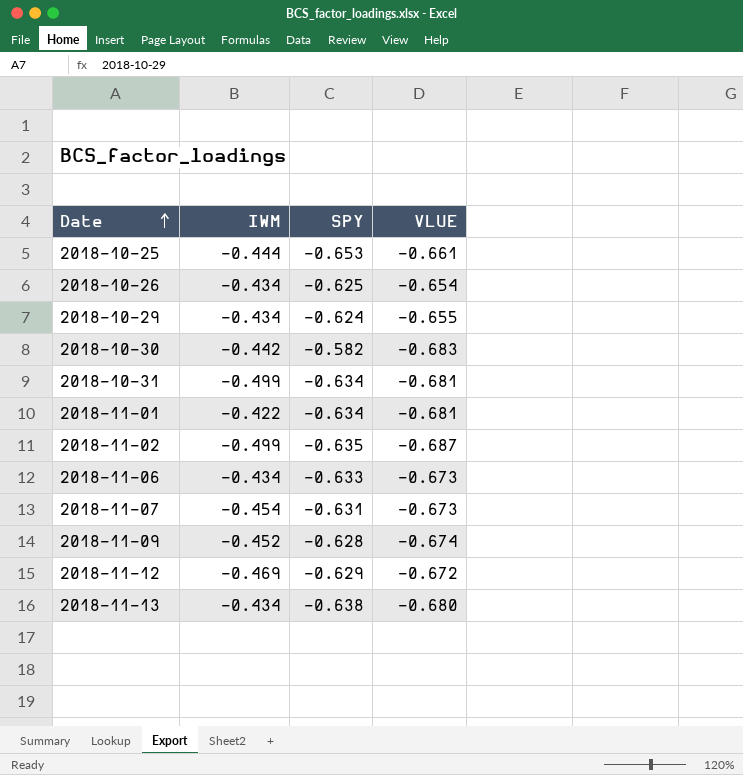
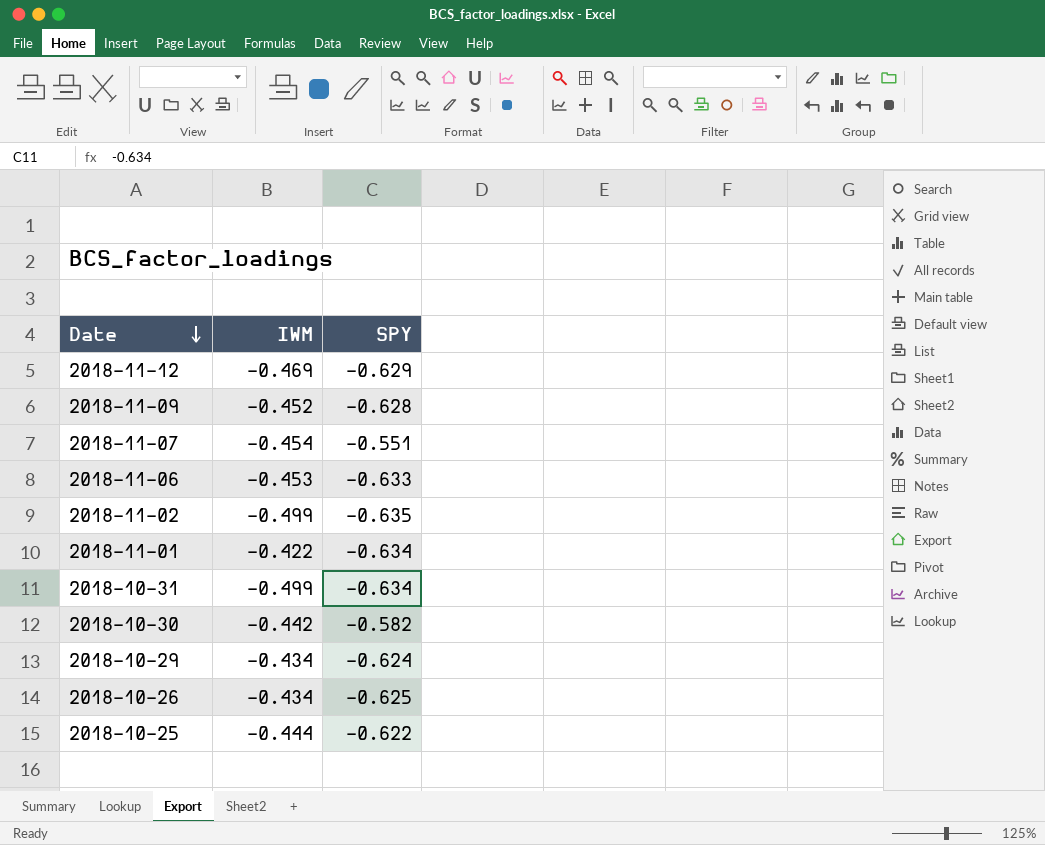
row order: Date ascending -> Date descending
column VLUE | position: 4 -> none
row 2018-11-13: -0.434 | -0.638 | -0.680 -> none
2018-11-07 | SPY: -0.631 -> -0.551
2018-11-06 | IWM: -0.434 -> -0.453
2018-10-25 | SPY: -0.653 -> -0.622

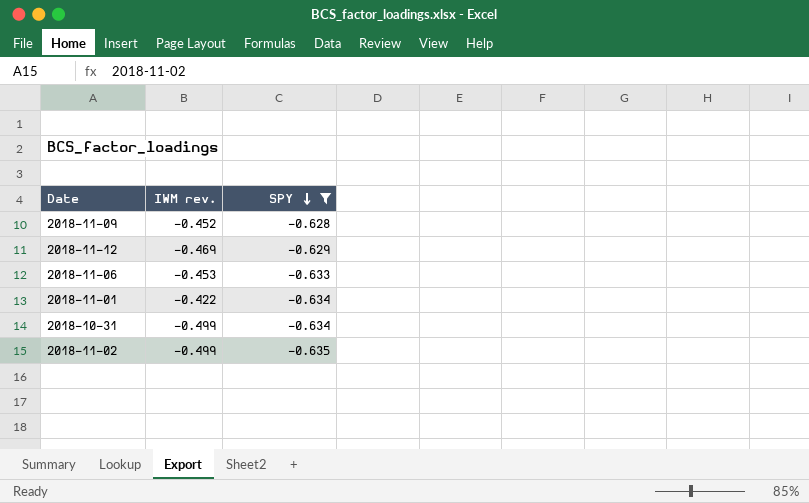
filter: none -> SPY <= -0.628
row order: Date descending -> SPY descending
column name: IWM -> IWM rev.

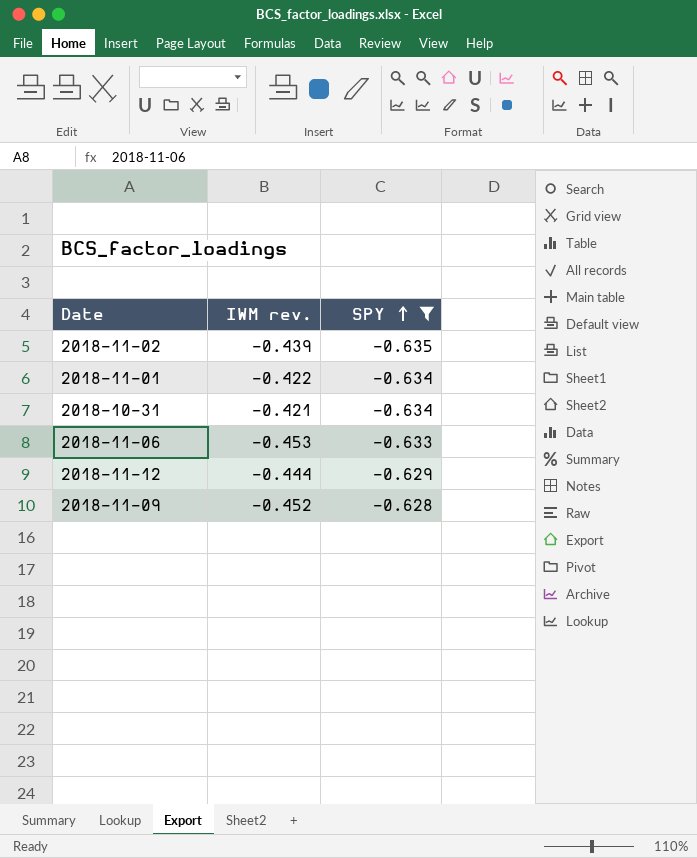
row order: SPY descending -> SPY ascending
2018-11-02 | IWM rev.: -0.499 -> -0.439
2018-10-31 | IWM rev.: -0.499 -> -0.421
2018-11-12 | IWM rev.: -0.469 -> -0.444

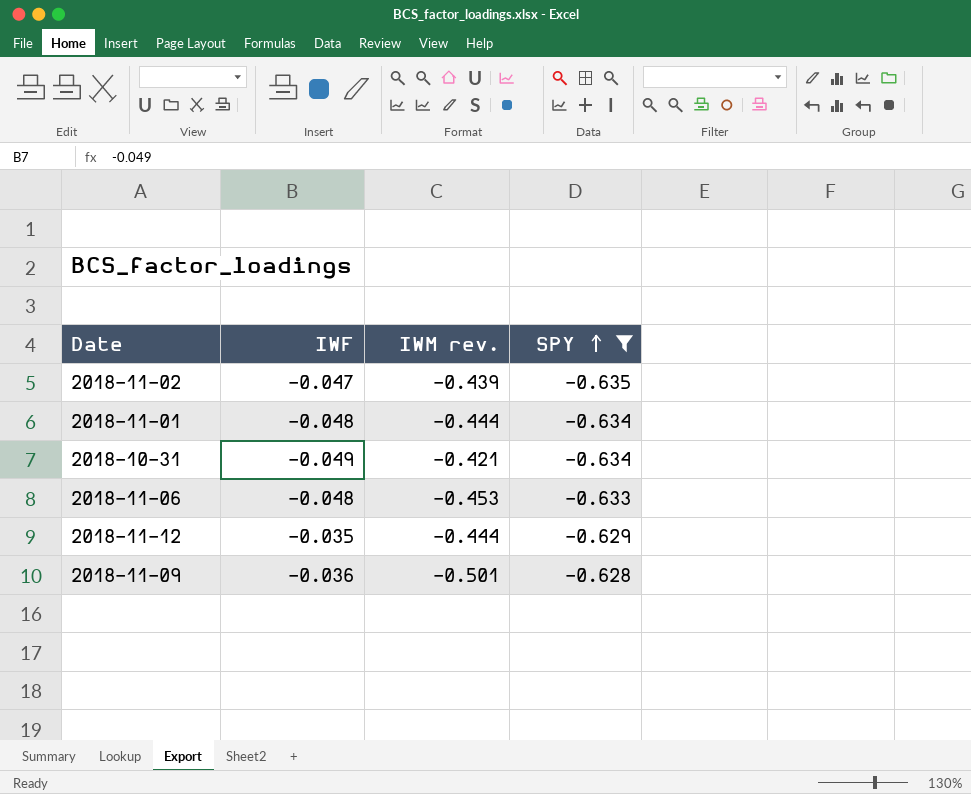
column IWF | position: none -> 2
2018-11-01 | IWM rev.: -0.422 -> -0.444
2018-11-09 | IWM rev.: -0.452 -> -0.501

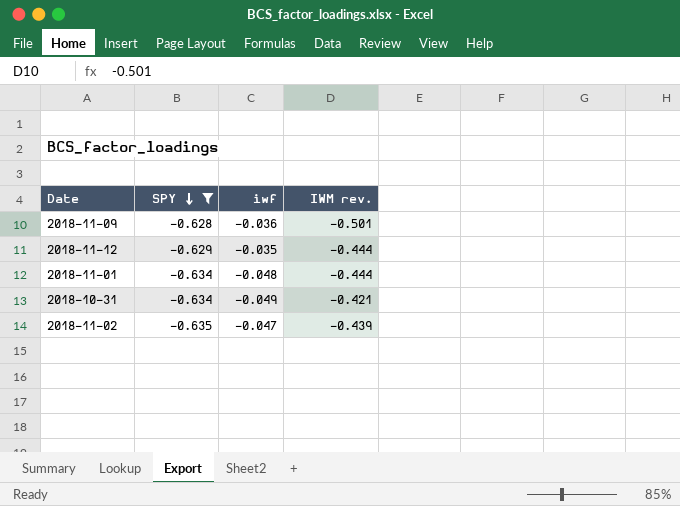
row order: SPY ascending -> SPY descending
column SPY | position: 4 -> 2
column name: IWF -> iwf
row 2018-11-06: -0.048 | -0.453 | -0.633 -> none

